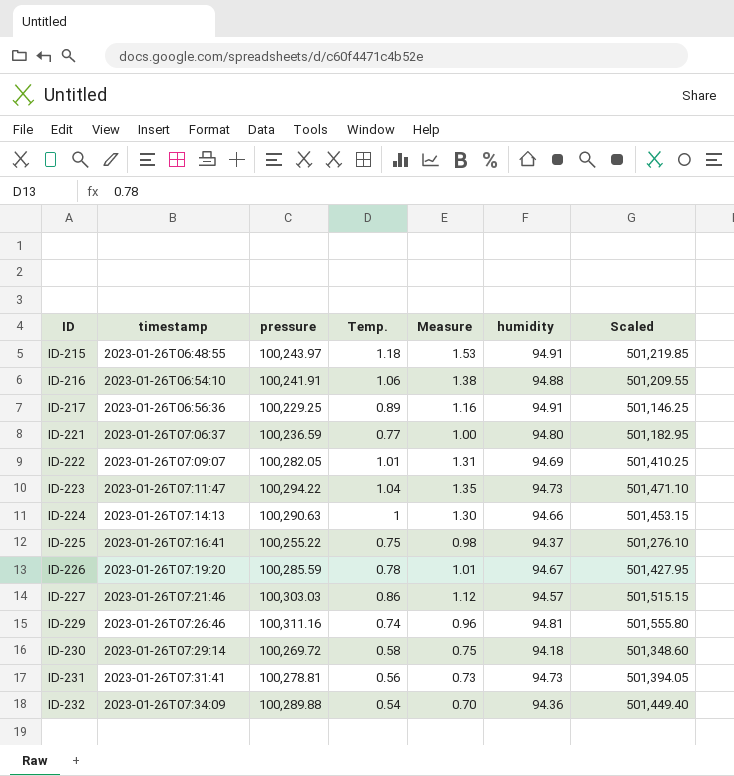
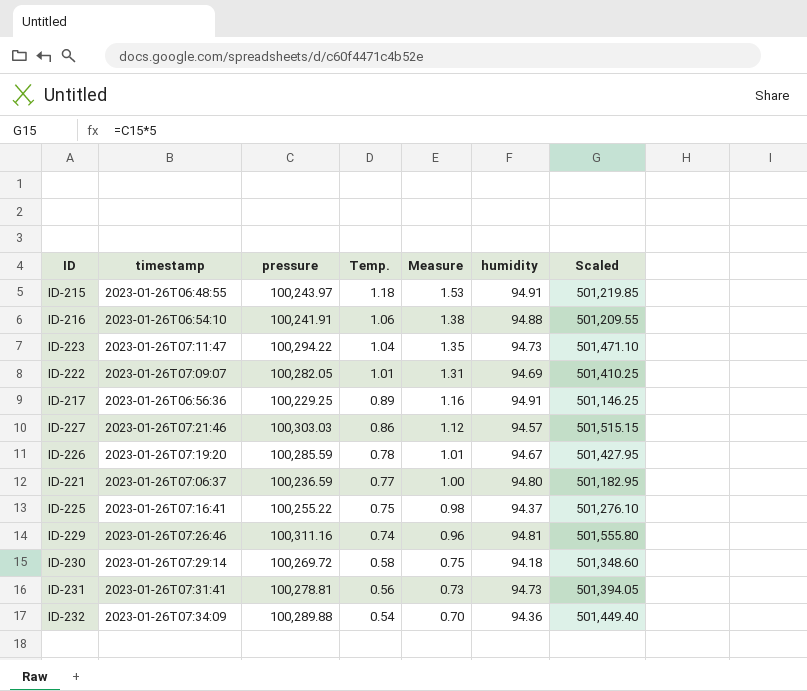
row order: ID ascending -> Temp. descending
row ID-224: 2023-01-26T07:14:13 | 100,290.63 | 1 | 1.30 | 94.66 | 501,453.15 -> none

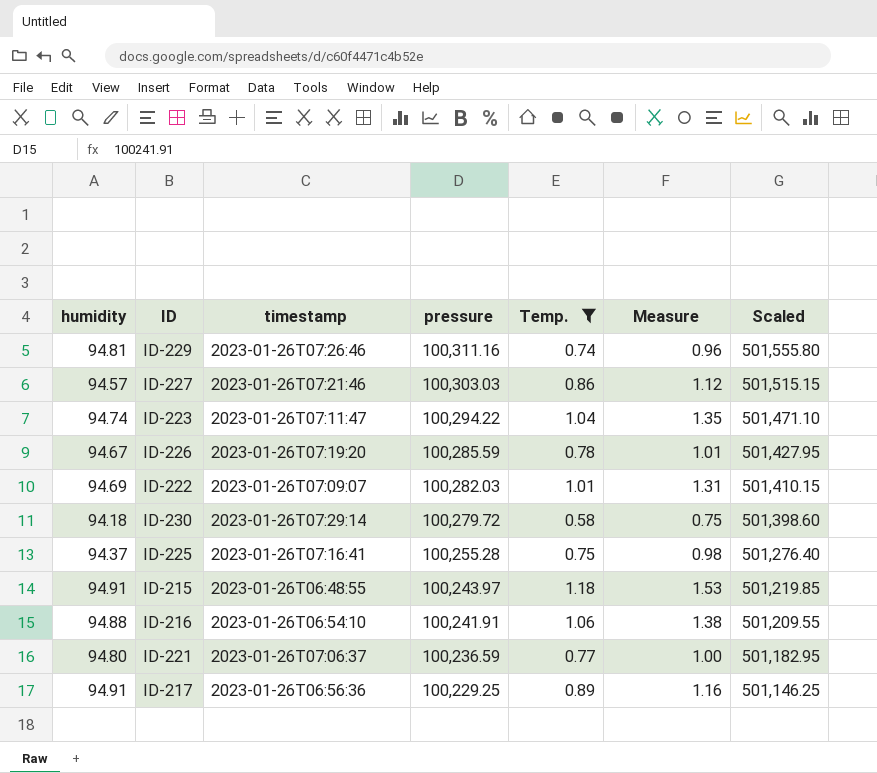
filter: none -> Temp. >= 0.58
row order: Temp. descending -> pressure descending
column humidity | position: 6 -> 1
ID-223 | humidity: 94.73 -> 94.74
ID-222 | pressure: 100,282.05 -> 100,282.03
ID-222 | Scaled: 501,410.25 -> 501,410.15
ID-230 | pressure: 100,269.72 -> 100,279.72
ID-230 | Scaled: 501,348.60 -> 501,398.60
ID-225 | pressure: 100,255.22 -> 100,255.28
ID-225 | Scaled: 501,276.10 -> 501,276.40

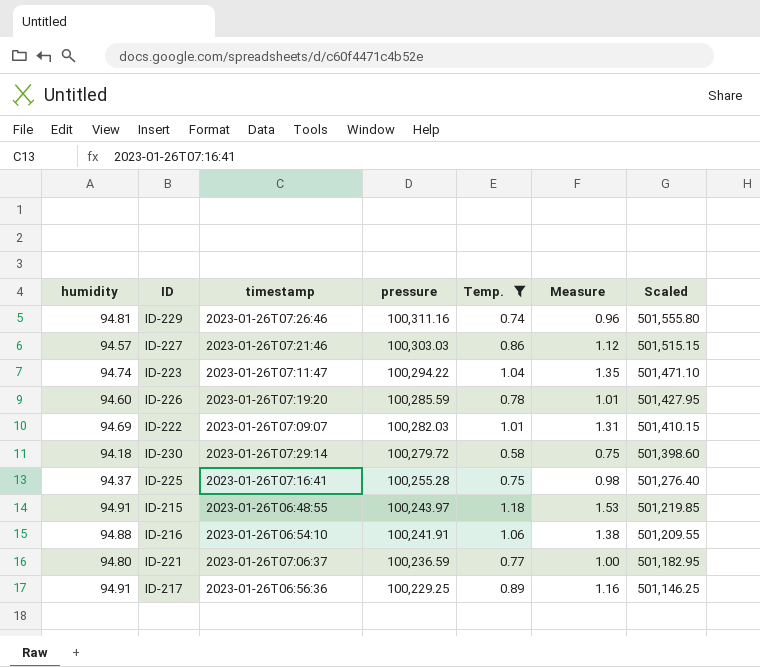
ID-226 | humidity: 94.67 -> 94.60

